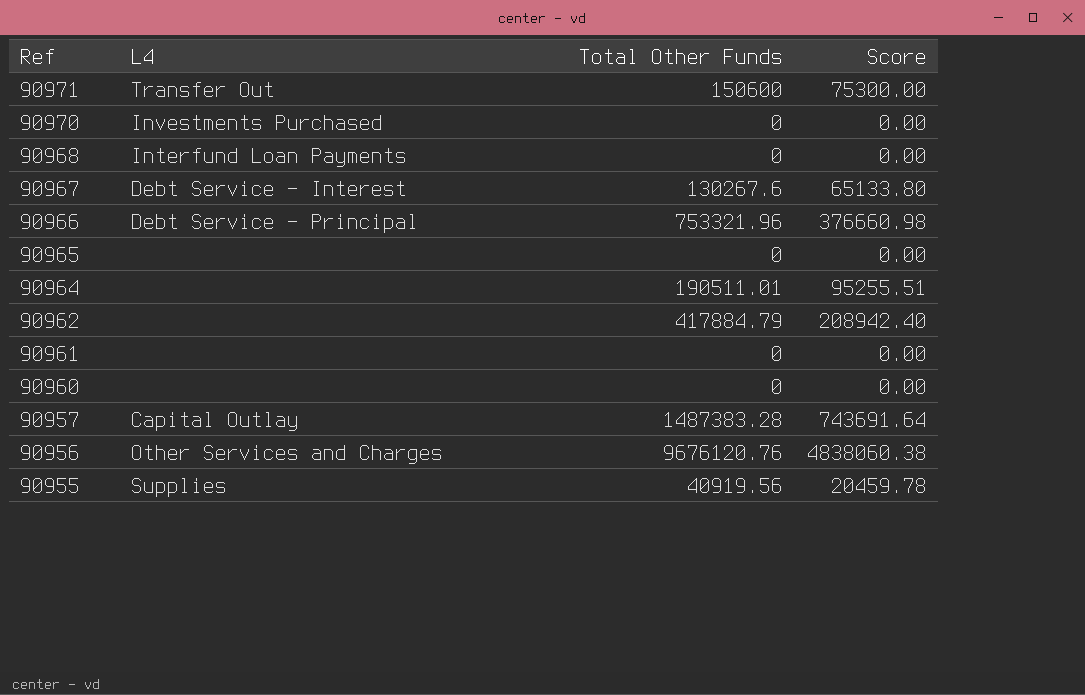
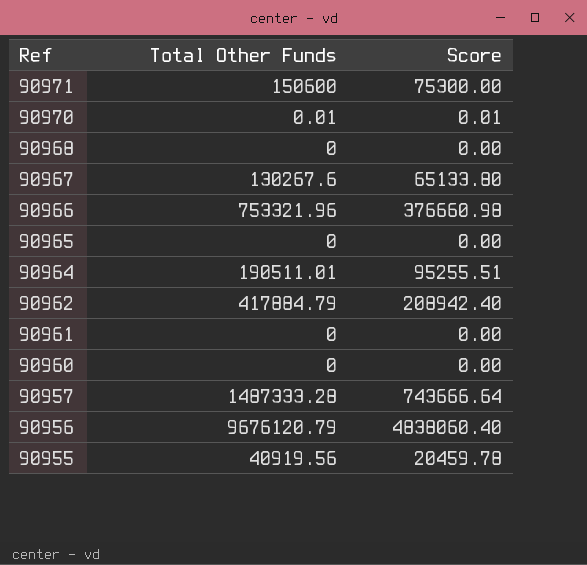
column L4 | position: 2 -> none
90970 | Total Other Funds: 0 -> 0.01
90970 | Score: 0.00 -> 0.01
90957 | Total Other Funds: 1487383.28 -> 1487333.28
90957 | Score: 743691.64 -> 743666.64
90956 | Total Other Funds: 9676120.76 -> 9676120.79
90956 | Score: 4838060.38 -> 4838060.40

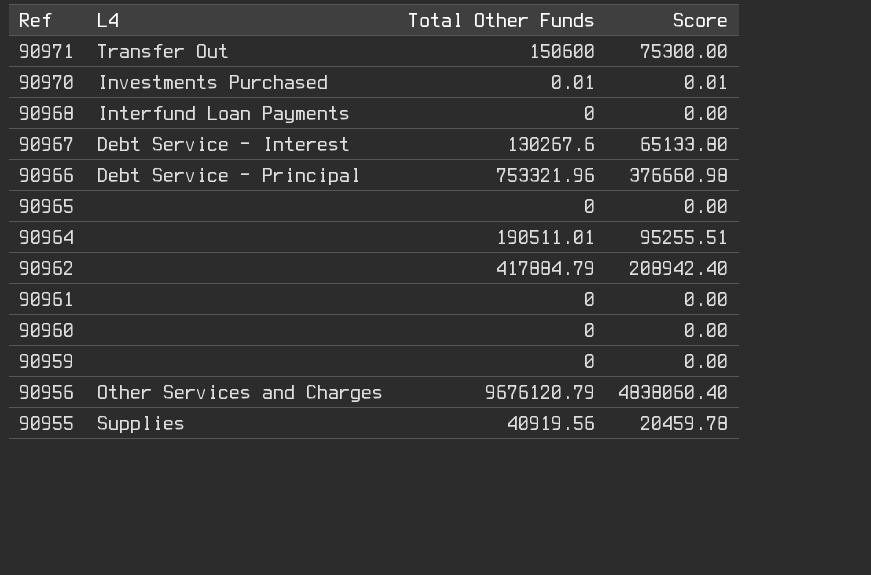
column L4 | position: none -> 2
row 90957: 1487333.28 | 743666.64 -> none
row 90959: none -> none | 0 | 0.00

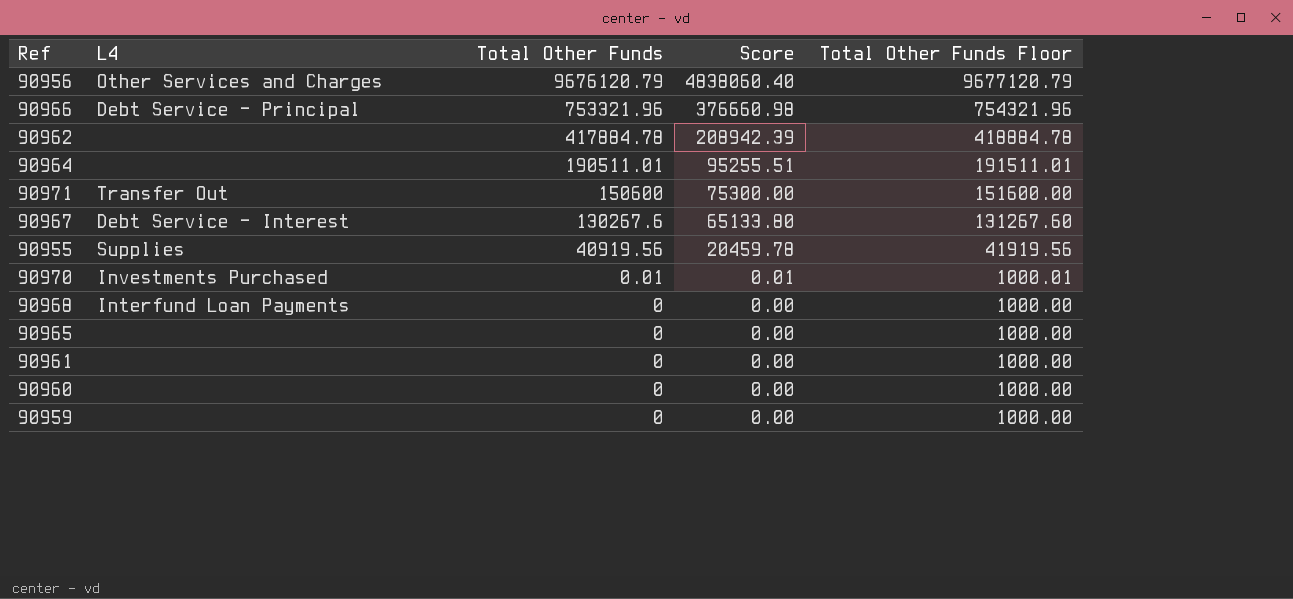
row order: Ref descending -> Total Other Funds descending
column Total Other Funds Floor | formula: none -> [Total Other Funds] + 1000
90962 | Total Other Funds: 417884.79 -> 417884.78
90962 | Score: 208942.40 -> 208942.39

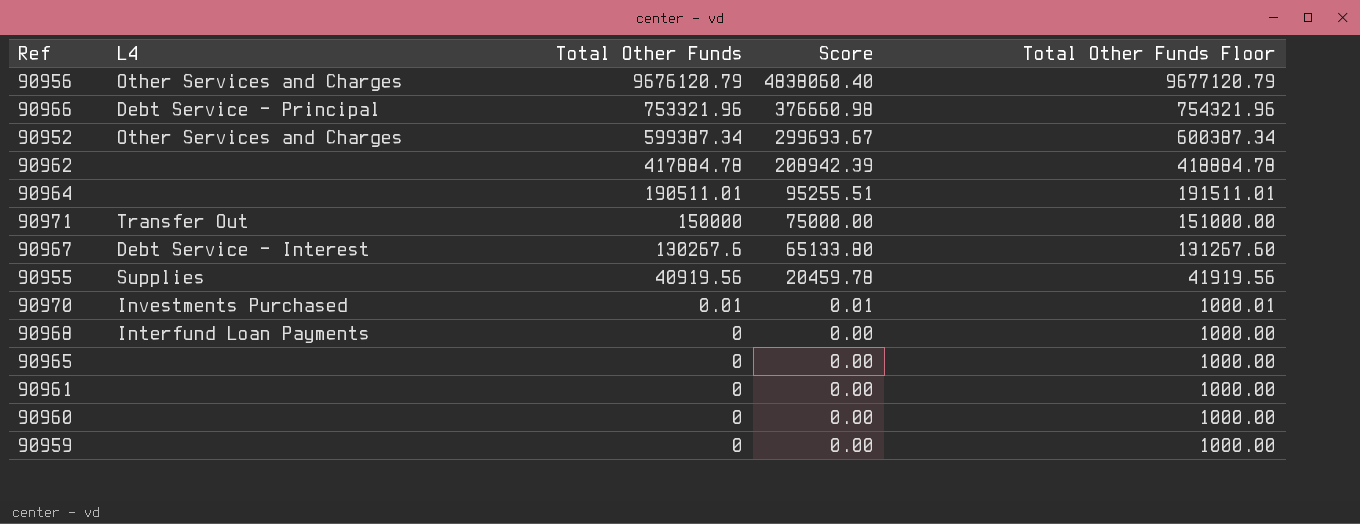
row 90952: none -> Other Services and Charges | 599387.34 | 299693.67 | 600387.34
90971 | Total Other Funds: 150600 -> 150000
90971 | Score: 75300.00 -> 75000.00
90971 | Total Other Funds Floor: 151600.00 -> 151000.00

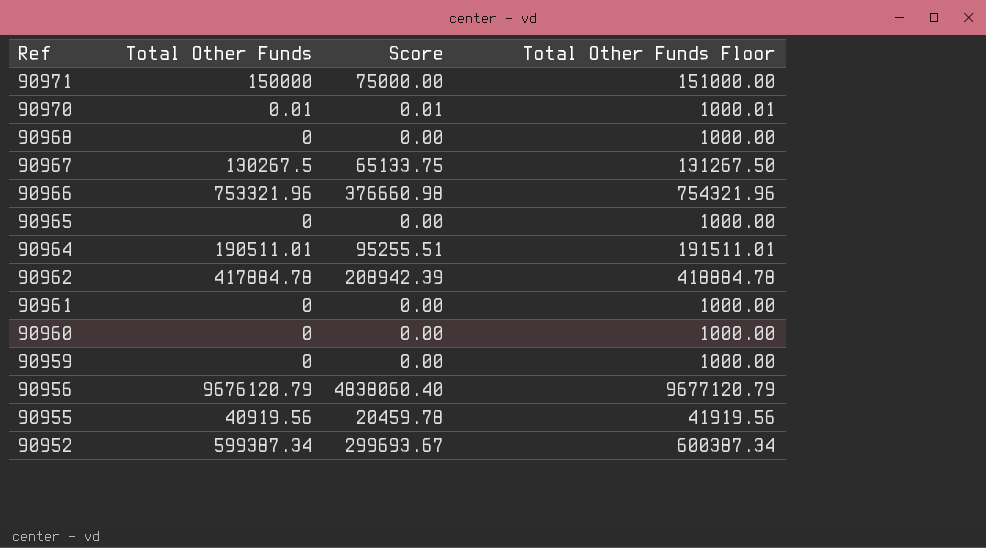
row order: Total Other Funds descending -> Ref descending
column L4 | position: 2 -> none
90967 | Total Other Funds: 130267.6 -> 130267.5
90967 | Score: 65133.80 -> 65133.75
90967 | Total Other Funds Floor: 131267.60 -> 131267.50

